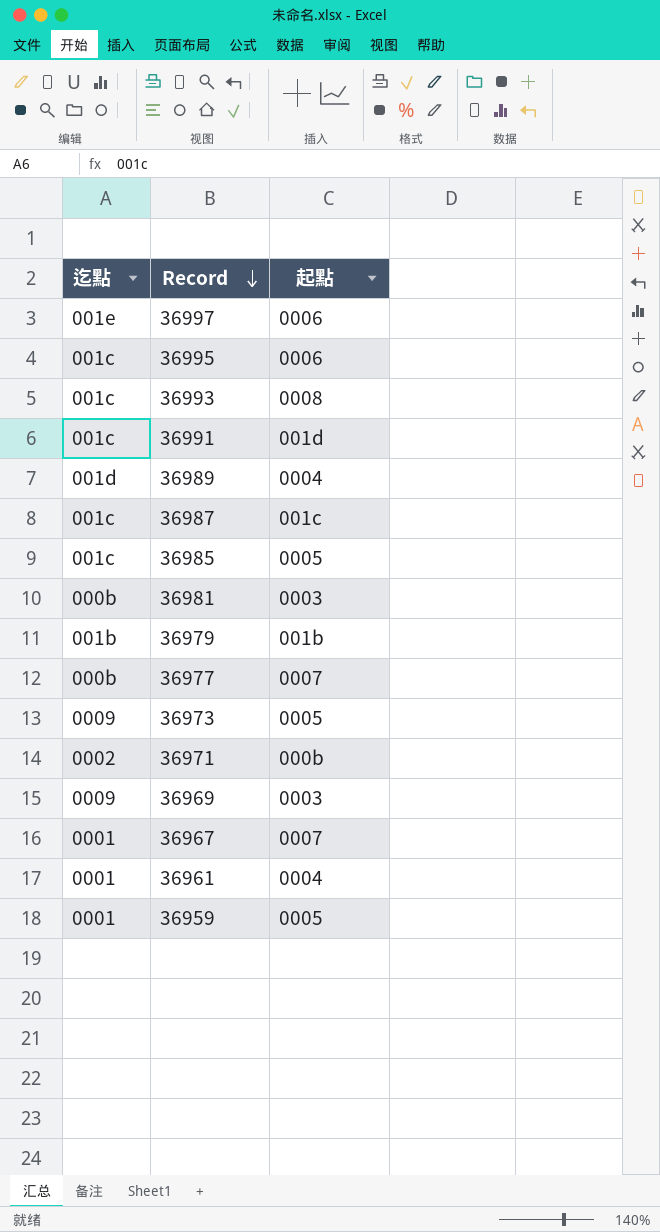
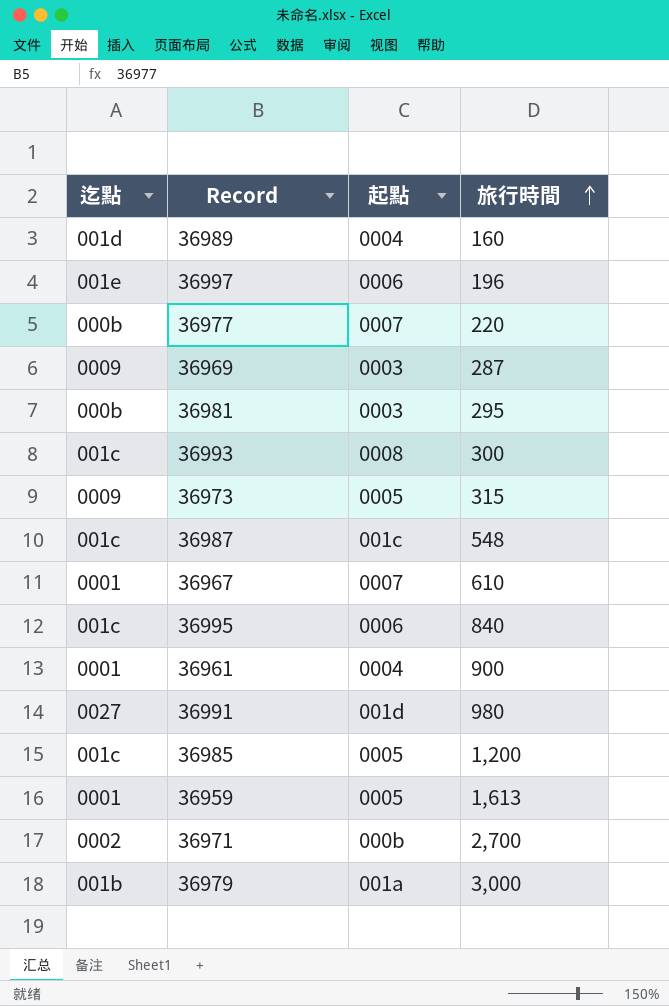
row order: Record descending -> 旅行時間 ascending
column 旅行時間 | position: none -> 4
36991 | 迄點: 001c -> 0027
36979 | 起點: 001b -> 001a

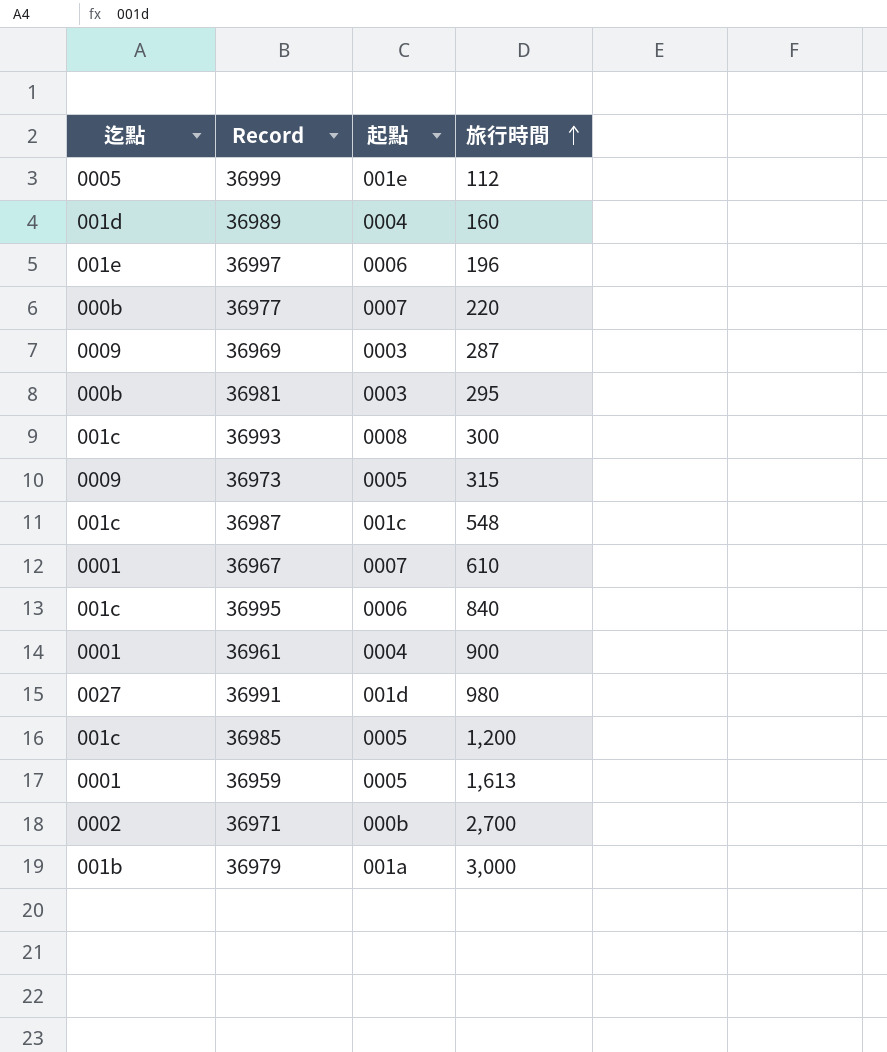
row 36999: none -> 0005 | 001e | 112

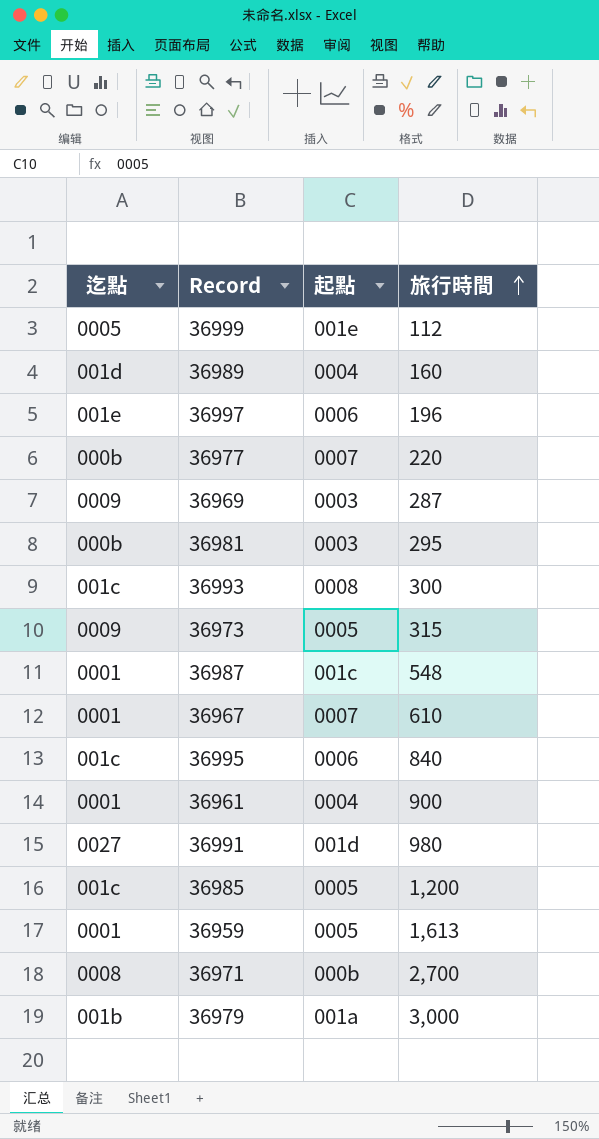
36987 | 迄點: 001c -> 0001
36971 | 迄點: 0002 -> 0008

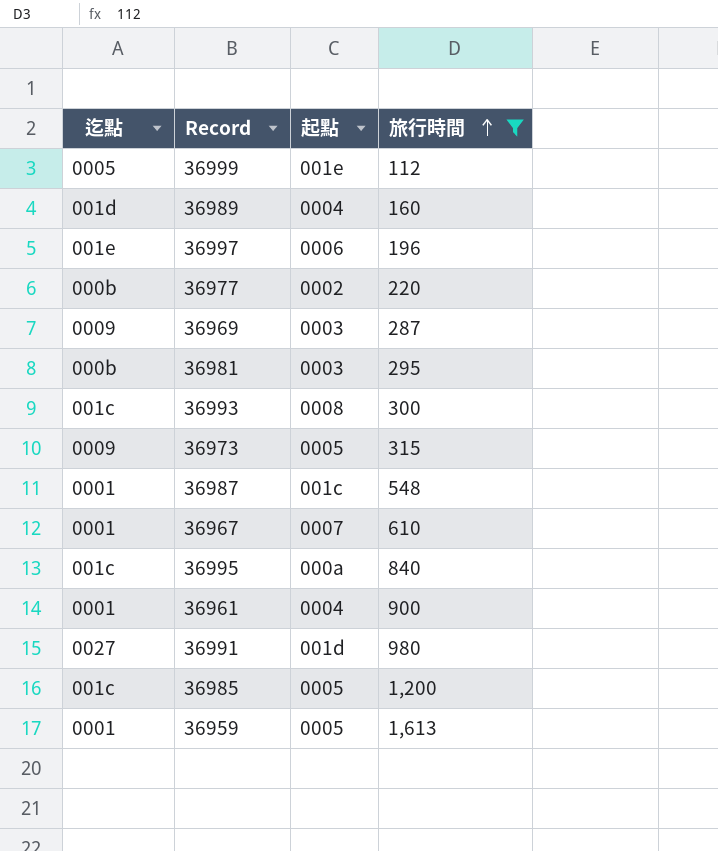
filter: none -> 旅行時間 <= 1,613
36977 | 起點: 0007 -> 0002
36995 | 起點: 0006 -> 000a

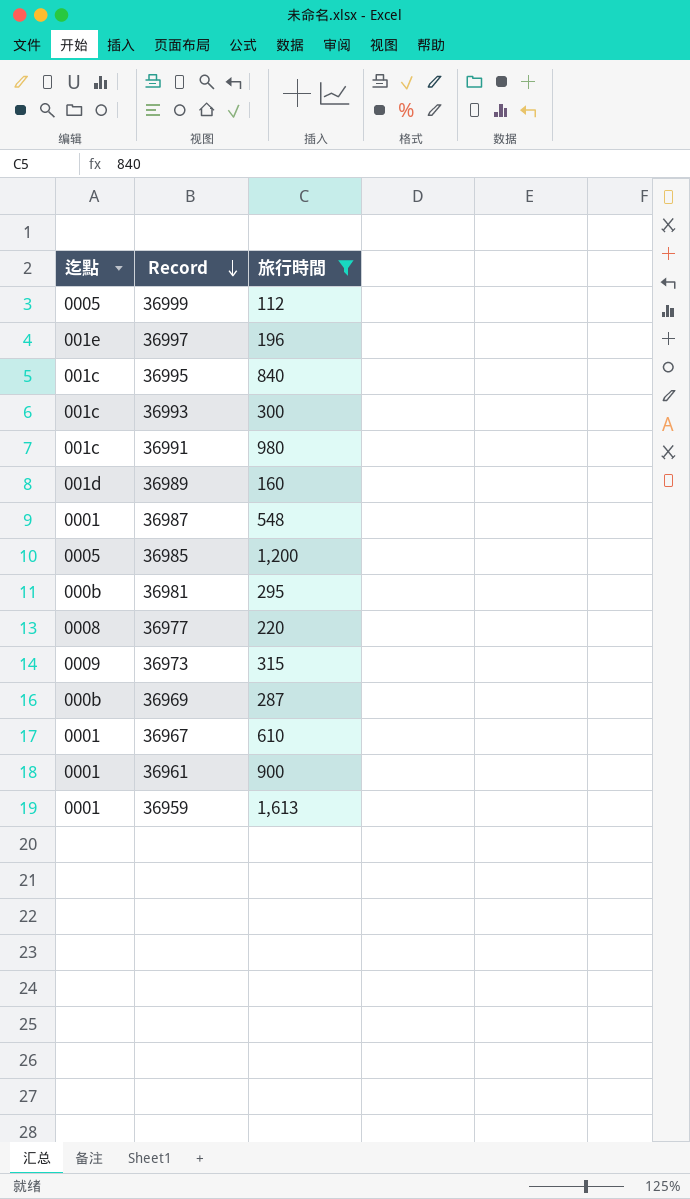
row order: 旅行時間 ascending -> Record descending
column 起點 | position: 3 -> none
36991 | 迄點: 0027 -> 001c
36985 | 迄點: 001c -> 0005
36977 | 迄點: 000b -> 0008
36969 | 迄點: 0009 -> 000b

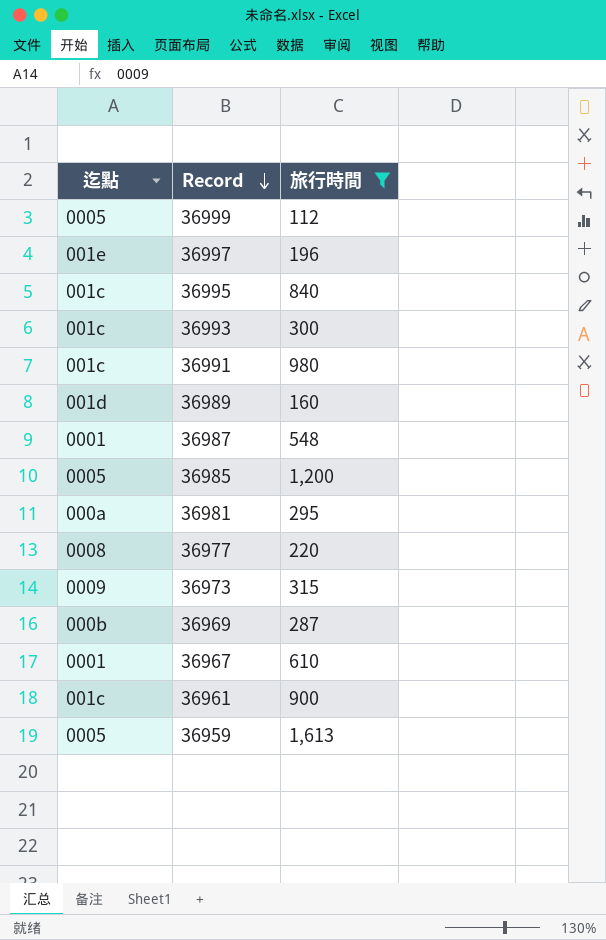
36981 | 迄點: 000b -> 000a
36961 | 迄點: 0001 -> 001c
36959 | 迄點: 0001 -> 0005

